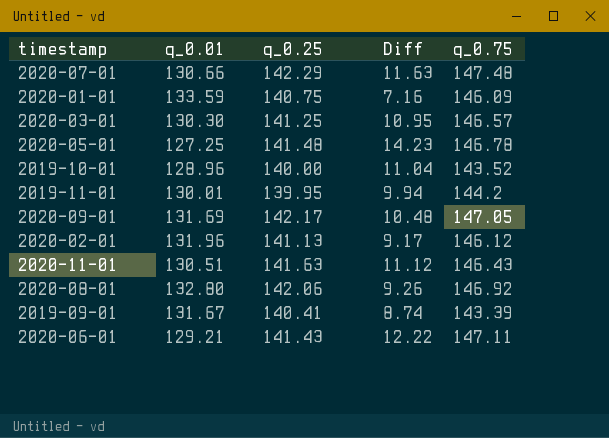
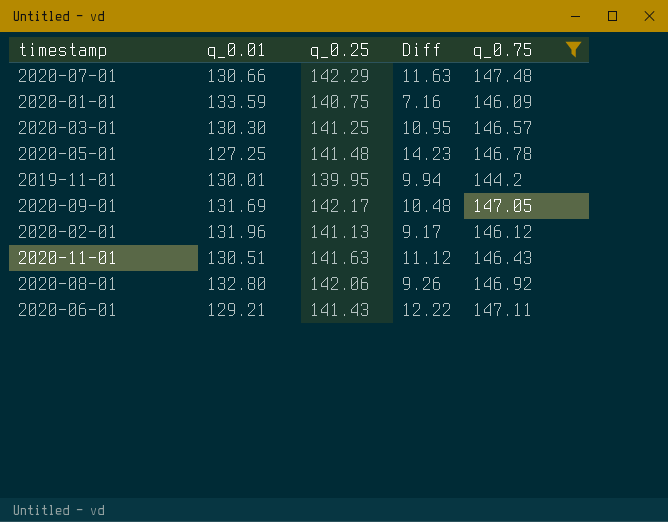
filter: none -> q_0.75 >= 144.2

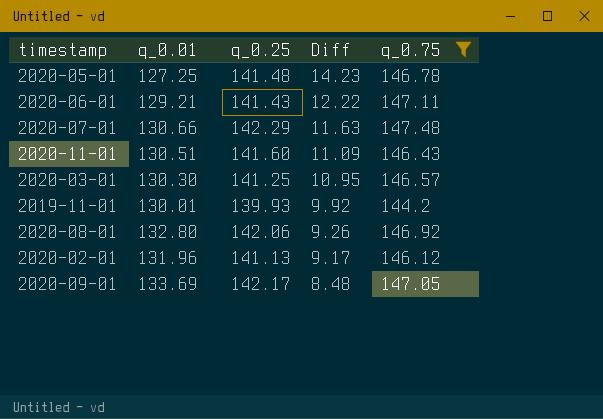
row order: none -> Diff descending
row 2020-01-01: 133.59 | 140.75 | 7.16 | 146.09 -> none
2020-11-01 | q_0.25: 141.63 -> 141.60
2020-11-01 | Diff: 11.12 -> 11.09
2019-11-01 | q_0.25: 139.95 -> 139.93
2019-11-01 | Diff: 9.94 -> 9.92
2020-09-01 | q_0.01: 131.69 -> 133.69
2020-09-01 | Diff: 10.48 -> 8.48

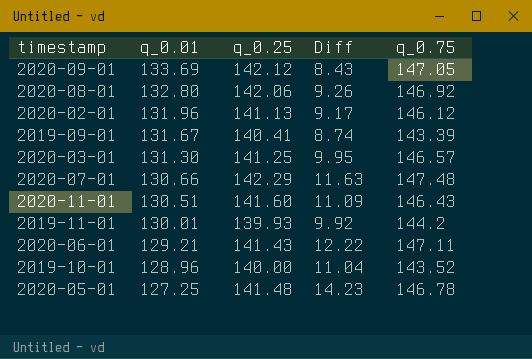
filter: q_0.75 >= 144.2 -> none
row order: Diff descending -> q_0.01 descending
2020-09-01 | q_0.25: 142.17 -> 142.12
2020-09-01 | Diff: 8.48 -> 8.43
2020-03-01 | q_0.01: 130.30 -> 131.30
2020-03-01 | Diff: 10.95 -> 9.95

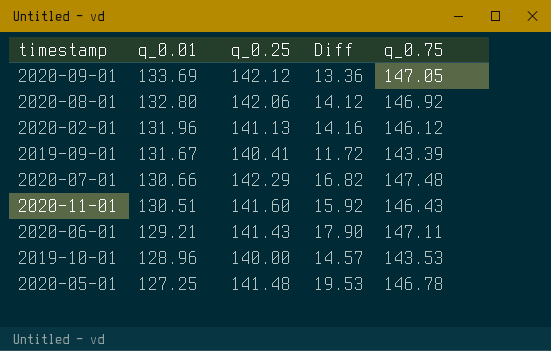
column Diff | formula: [q_0.25] - [q_0.01] -> [q_0.75] - [q_0.01]
row 2020-03-01: 131.30 | 141.25 | 9.95 | 146.57 -> none
row 2019-11-01: 130.01 | 139.93 | 9.92 | 144.2 -> none
2019-10-01 | q_0.75: 143.52 -> 143.53

